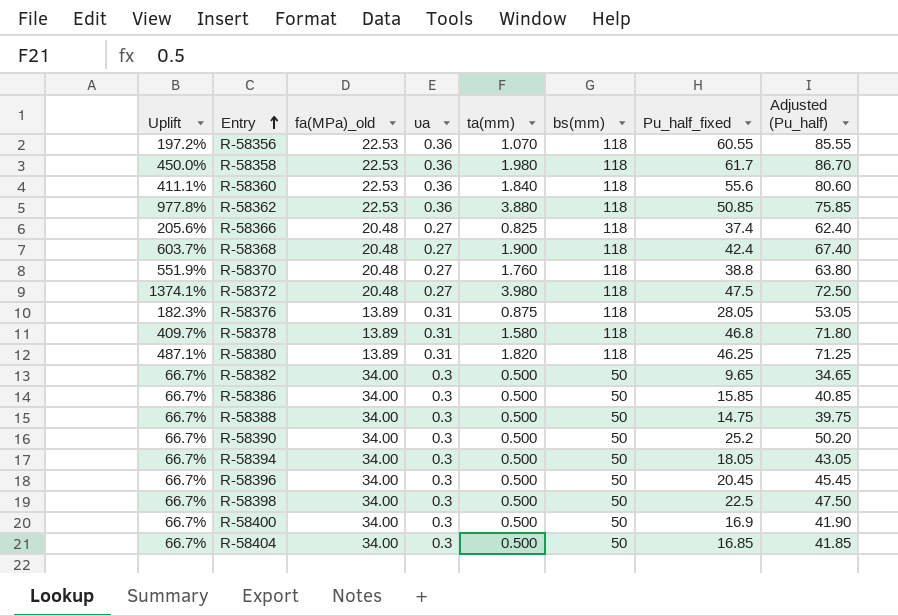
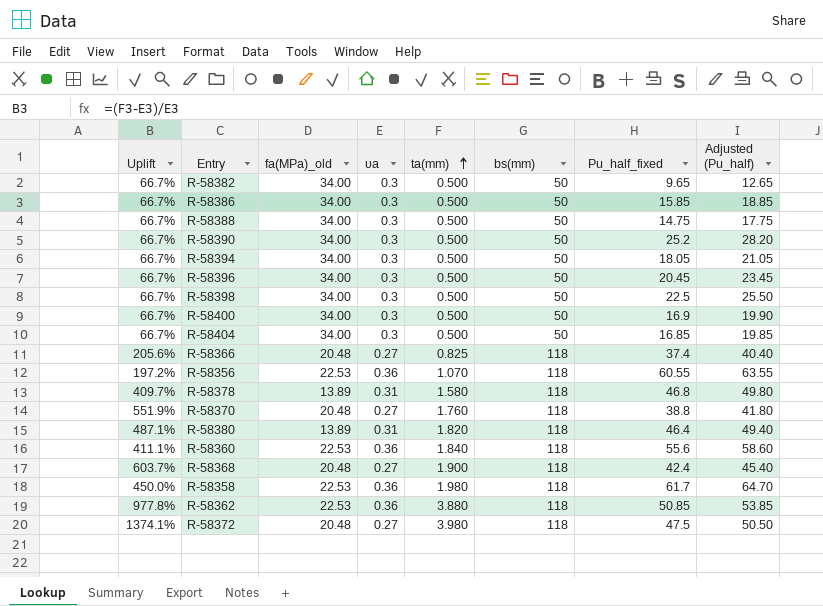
row order: Entry ascending -> ta(mm) ascending
column Adjusted (Pu_half) | formula: [Pu_half_fixed] + 25 -> [Pu_half_fixed] + 3
row R-58376: 182.3% | 13.89 | 0.31 | 0.875 | 118 | 28.05 | 53.05 -> none
R-58380 | Pu_half_fixed: 46.25 -> 46.4

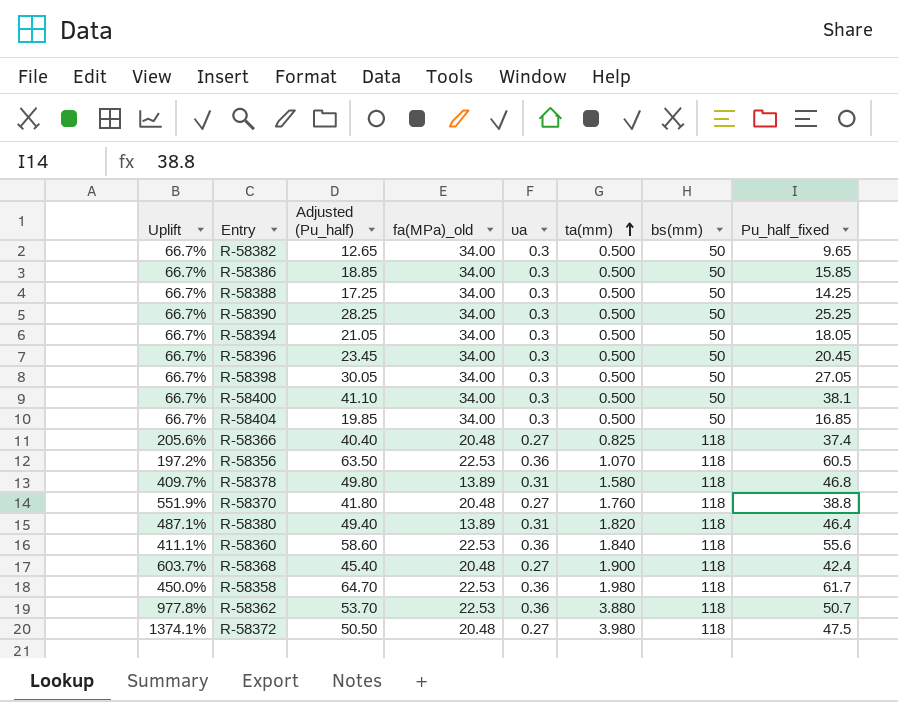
column Adjusted (Pu_half) | position: 8 -> 3
R-58388 | Adjusted (Pu_half): 17.75 -> 17.25
R-58388 | Pu_half_fixed: 14.75 -> 14.25
R-58390 | Adjusted (Pu_half): 28.20 -> 28.25
R-58390 | Pu_half_fixed: 25.2 -> 25.25
R-58398 | Adjusted (Pu_half): 25.50 -> 30.05
R-58398 | Pu_half_fixed: 22.5 -> 27.05
R-58400 | Adjusted (Pu_half): 19.90 -> 41.10
R-58400 | Pu_half_fixed: 16.9 -> 38.1
R-58356 | Adjusted (Pu_half): 63.55 -> 63.50
R-58356 | Pu_half_fixed: 60.55 -> 60.5
R-58362 | Adjusted (Pu_half): 53.85 -> 53.70
R-58362 | Pu_half_fixed: 50.85 -> 50.7

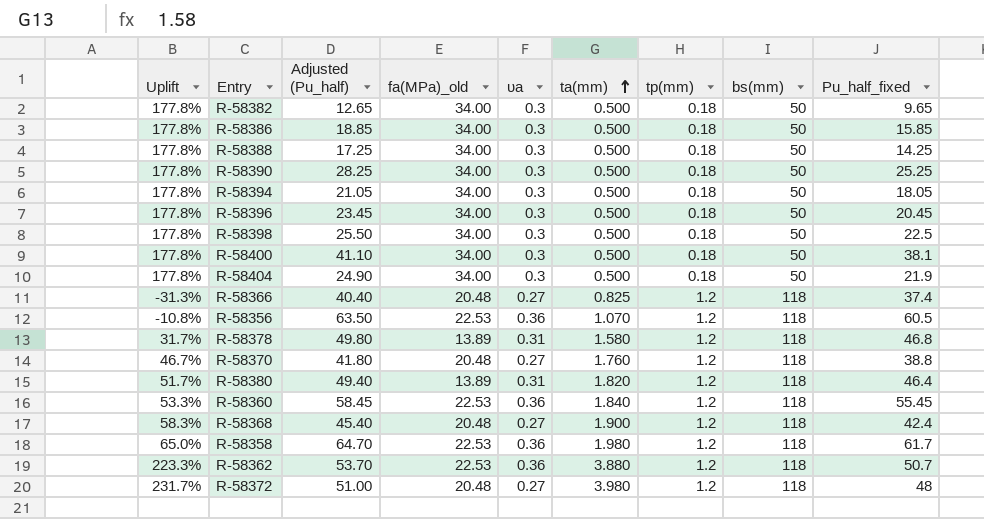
column Uplift | formula: ([ta(mm)] - [υa]) / [υa] -> ([ta(mm)] - [tp(mm)]) / [tp(mm)]
column tp(mm) | position: none -> 7
R-58398 | Adjusted (Pu_half): 30.05 -> 25.50
R-58398 | Pu_half_fixed: 27.05 -> 22.5
R-58404 | Adjusted (Pu_half): 19.85 -> 24.90
R-58404 | Pu_half_fixed: 16.85 -> 21.9
R-58360 | Adjusted (Pu_half): 58.60 -> 58.45
R-58360 | Pu_half_fixed: 55.6 -> 55.45
R-58372 | Adjusted (Pu_half): 50.50 -> 51.00
R-58372 | Pu_half_fixed: 47.5 -> 48

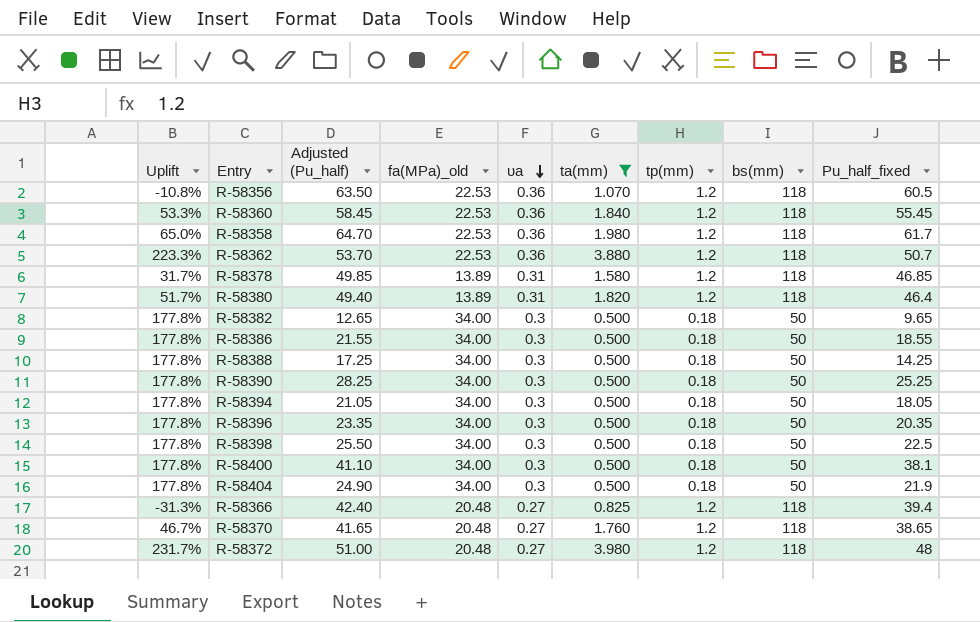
filter: none -> ta(mm) != 1.900
row order: ta(mm) ascending -> υa descending
R-58378 | Adjusted (Pu_half): 49.80 -> 49.85
R-58378 | Pu_half_fixed: 46.8 -> 46.85
R-58386 | Adjusted (Pu_half): 18.85 -> 21.55
R-58386 | Pu_half_fixed: 15.85 -> 18.55
R-58396 | Adjusted (Pu_half): 23.45 -> 23.35
R-58396 | Pu_half_fixed: 20.45 -> 20.35
R-58366 | Adjusted (Pu_half): 40.40 -> 42.40
R-58366 | Pu_half_fixed: 37.4 -> 39.4
R-58370 | Adjusted (Pu_half): 41.80 -> 41.65
R-58370 | Pu_half_fixed: 38.8 -> 38.65

